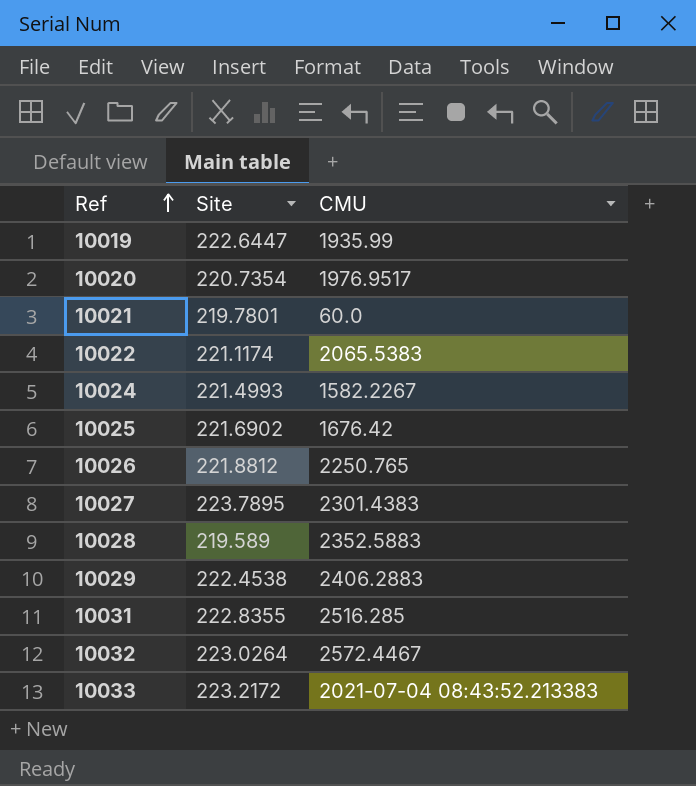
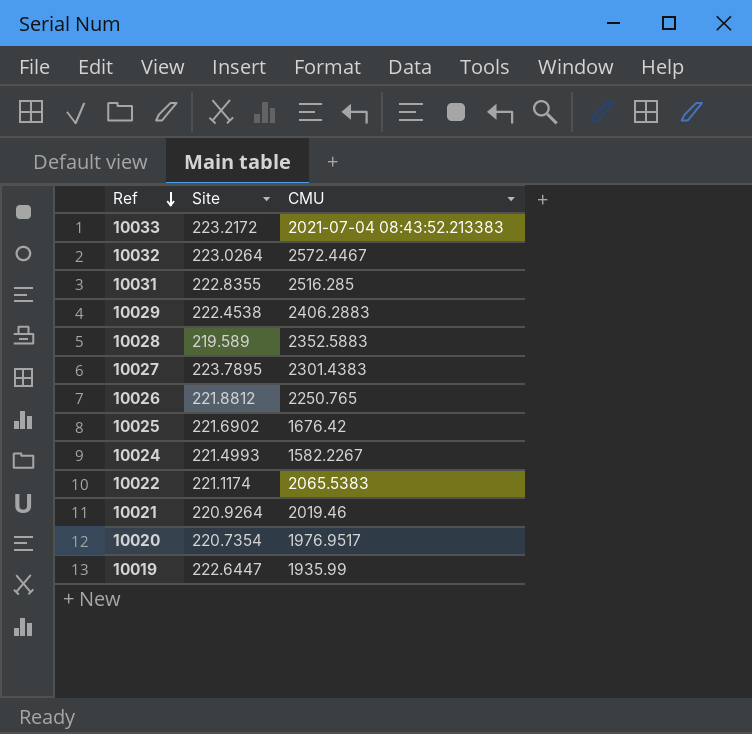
row order: Ref ascending -> Ref descending
10021 | Site: 219.7801 -> 220.9264
10021 | CMU: 60.0 -> 2019.46

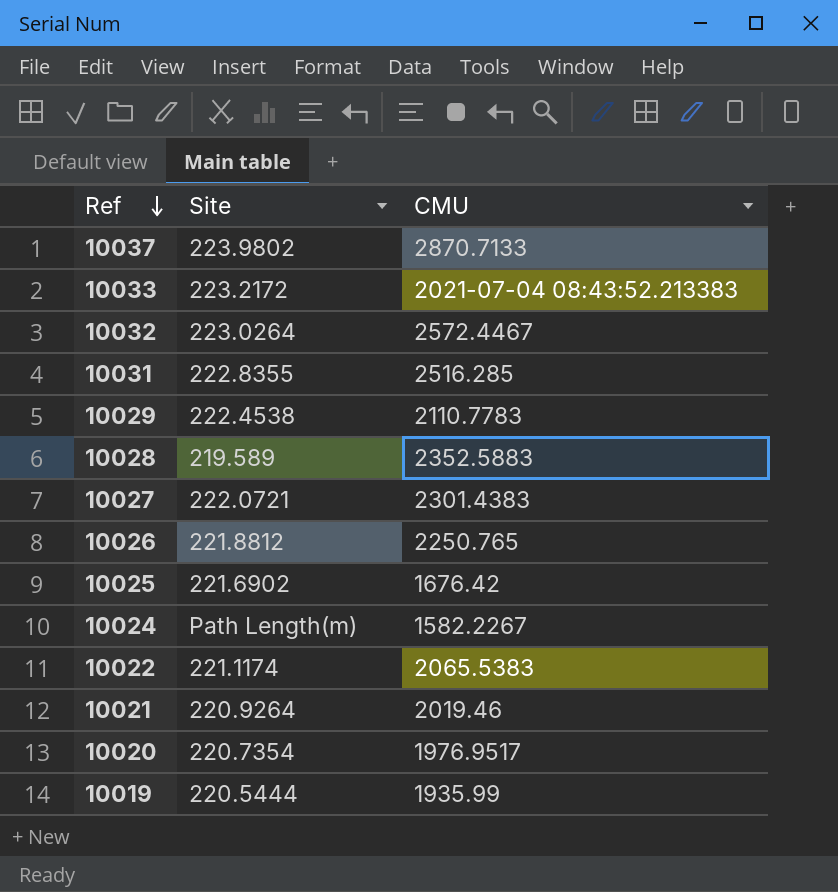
row 10037: none -> 223.9802 | 2870.7133
10029 | CMU: 2406.2883 -> 2110.7783
10027 | Site: 223.7895 -> 222.0721
10024 | Site: 221.4993 -> Path Length(m)
10019 | Site: 222.6447 -> 220.5444

